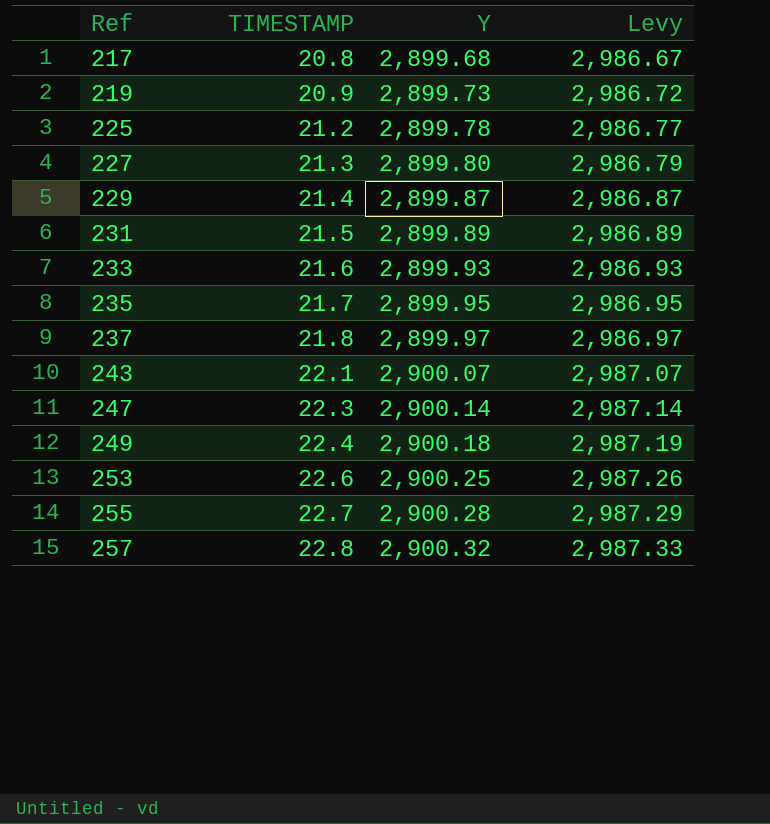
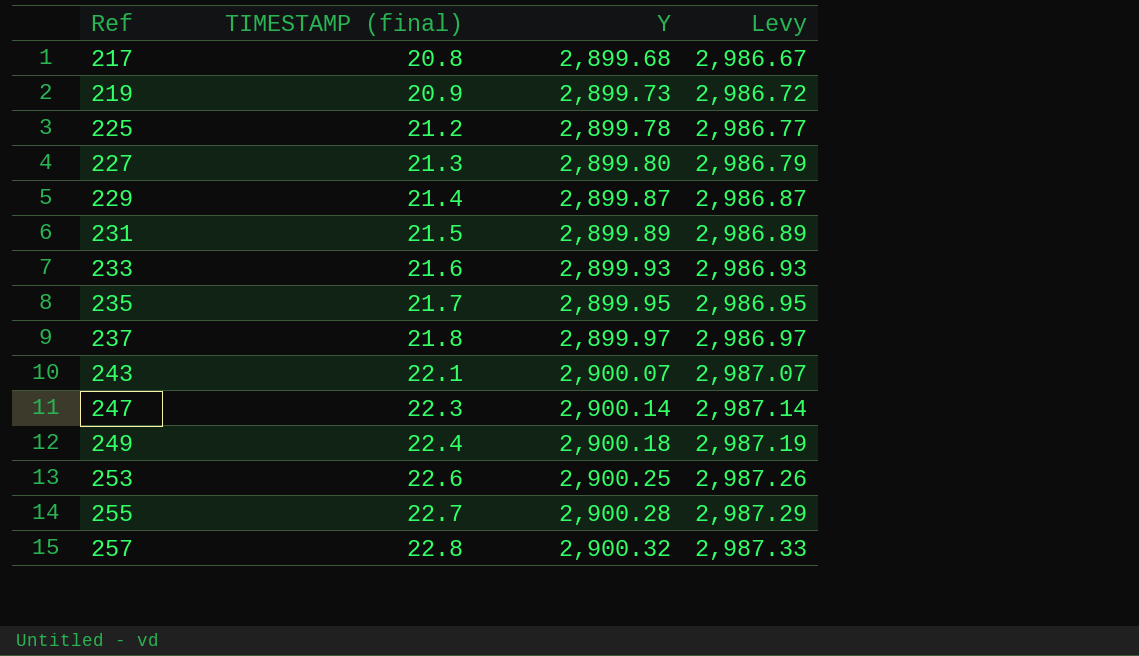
column name: TIMESTAMP -> TIMESTAMP (final)

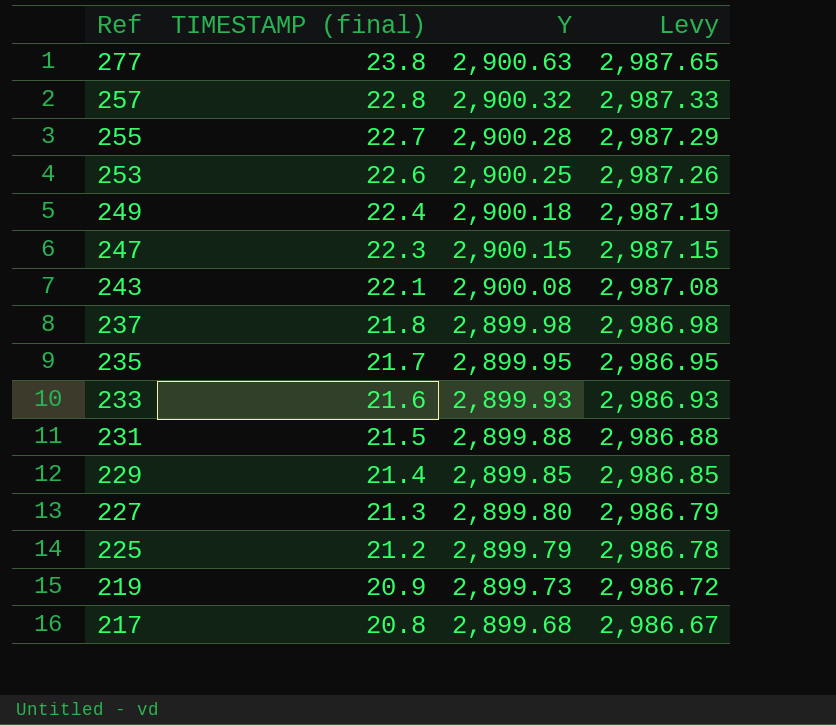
row order: Ref ascending -> Ref descending
row 277: none -> 23.8 | 2,900.63 | 2,987.65
247 | Y: 2,900.14 -> 2,900.15
247 | Levy: 2,987.14 -> 2,987.15
243 | Y: 2,900.07 -> 2,900.08
243 | Levy: 2,987.07 -> 2,987.08
237 | Y: 2,899.97 -> 2,899.98
237 | Levy: 2,986.97 -> 2,986.98
231 | Y: 2,899.89 -> 2,899.88
231 | Levy: 2,986.89 -> 2,986.88
229 | Y: 2,899.87 -> 2,899.85
229 | Levy: 2,986.87 -> 2,986.85
225 | Y: 2,899.78 -> 2,899.79
225 | Levy: 2,986.77 -> 2,986.78

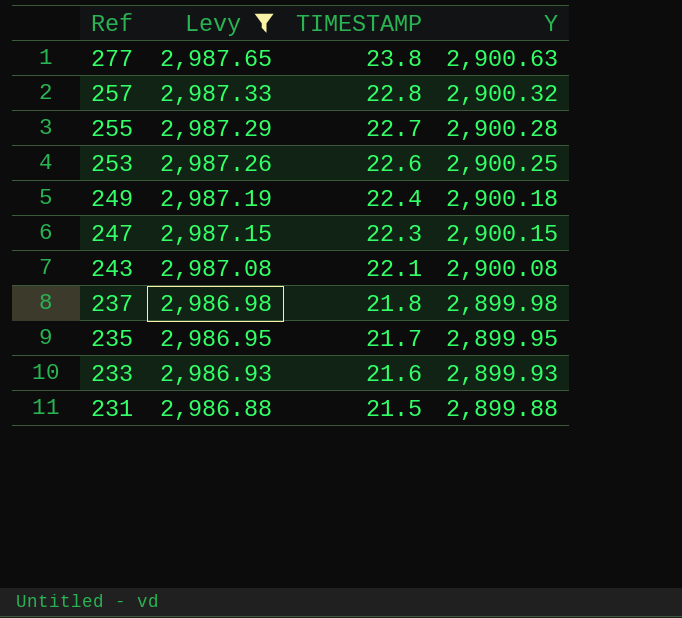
filter: none -> Levy >= 2,986.88
column Levy | position: 4 -> 2
column name: TIMESTAMP (final) -> TIMESTAMP

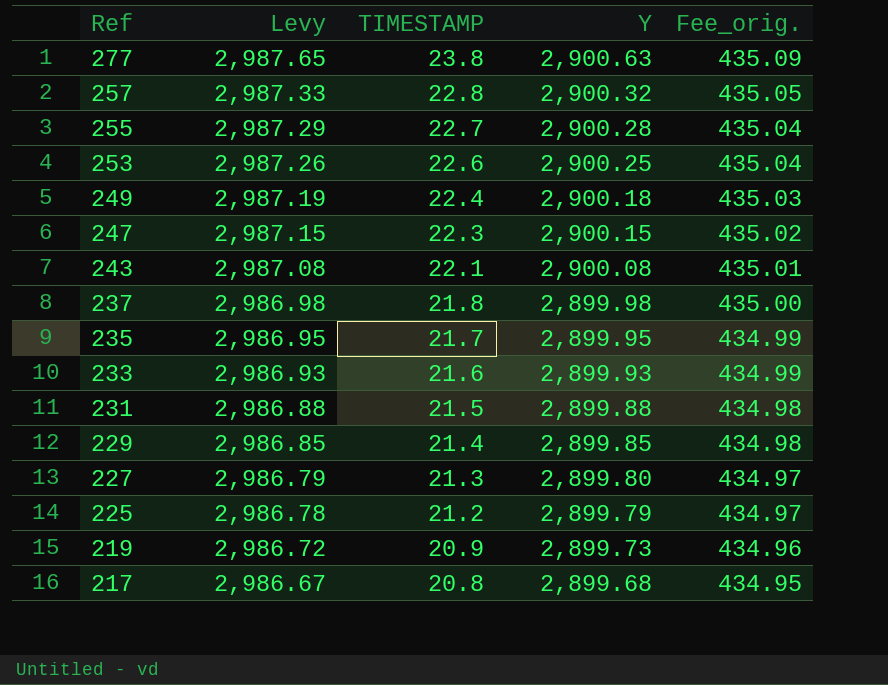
filter: Levy >= 2,986.88 -> none
column Fee_orig. | formula: none -> [Y] * 0.15

